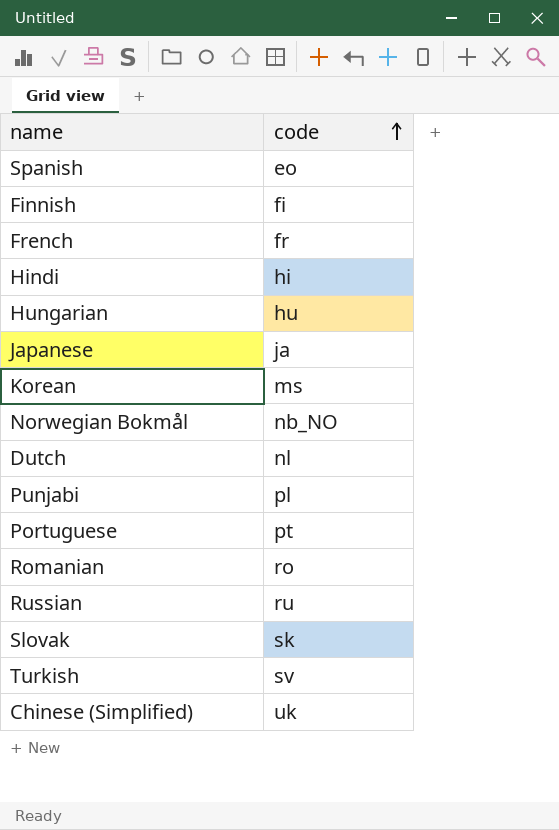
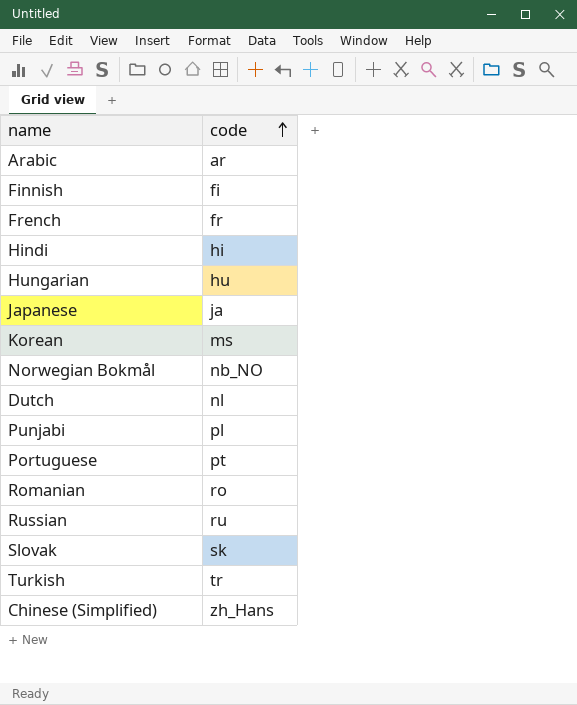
row Spanish: eo -> none
row Arabic: none -> ar
Turkish | code: sv -> tr
Chinese (Simplified) | code: uk -> zh_Hans

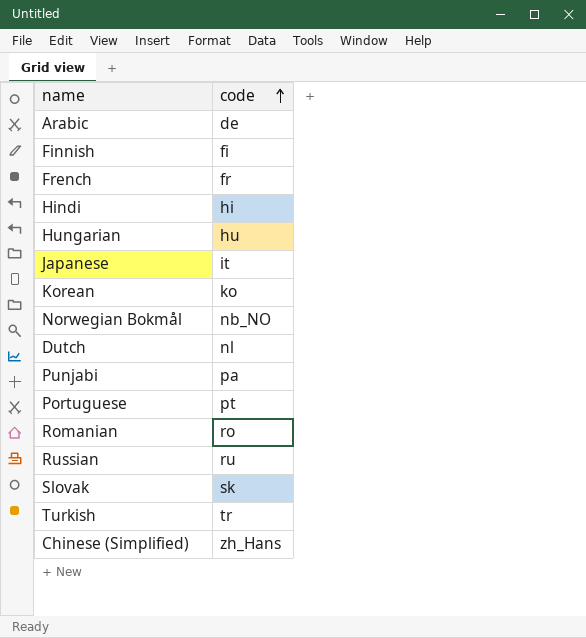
Arabic | code: ar -> de
Japanese | code: ja -> it
Korean | code: ms -> ko
Punjabi | code: pl -> pa

